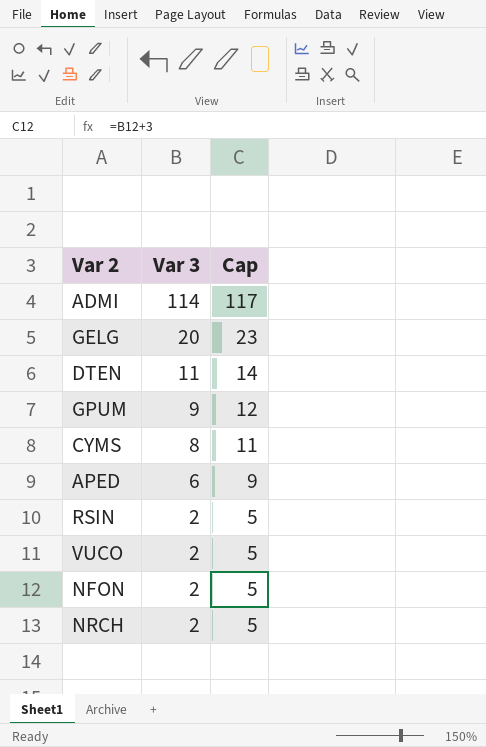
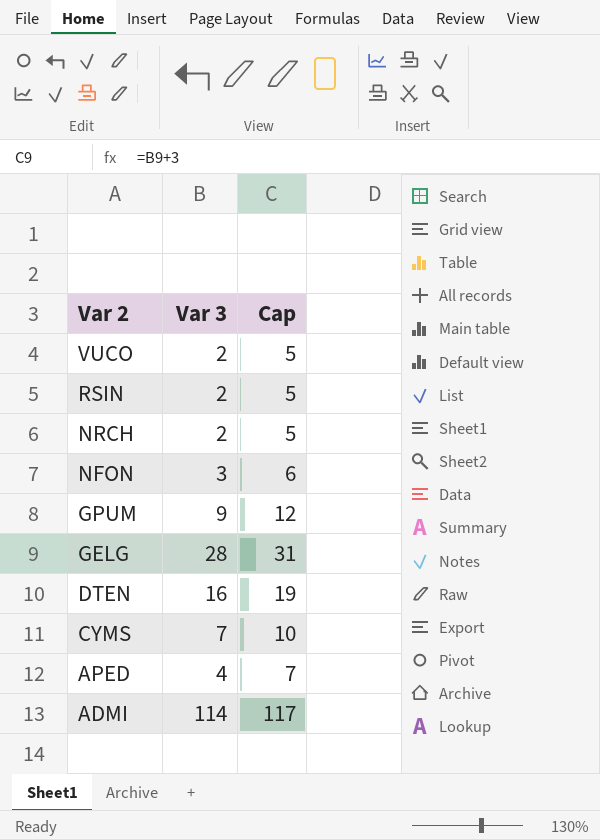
row order: Var 3 descending -> Var 2 descending
NFON | Var 3: 2 -> 3
NFON | Cap: 5 -> 6
GELG | Var 3: 20 -> 28
GELG | Cap: 23 -> 31
DTEN | Var 3: 11 -> 16
DTEN | Cap: 14 -> 19
CYMS | Var 3: 8 -> 7
CYMS | Cap: 11 -> 10
APED | Var 3: 6 -> 4
APED | Cap: 9 -> 7

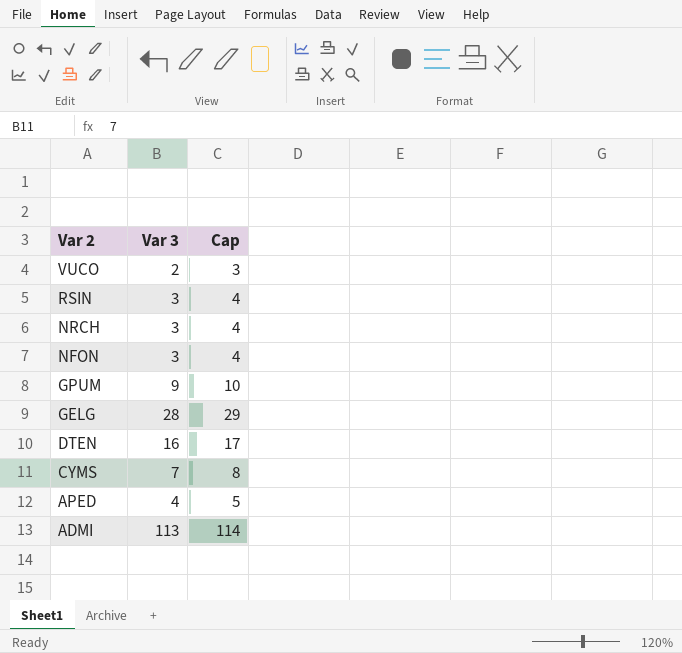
column Cap | formula: [Var 3] + 3 -> [Var 3] + 1
RSIN | Var 3: 2 -> 3
NRCH | Var 3: 2 -> 3
ADMI | Var 3: 114 -> 113

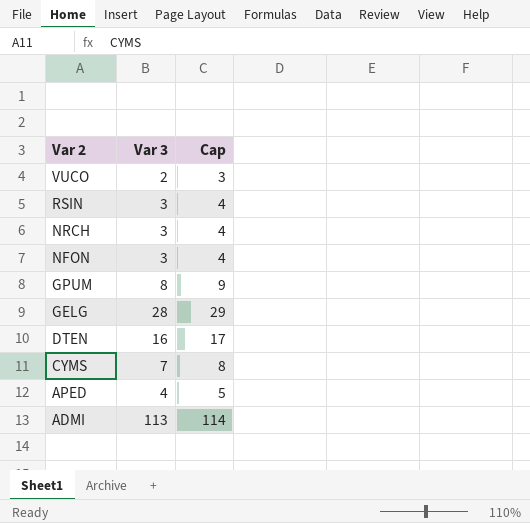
GPUM | Var 3: 9 -> 8
GPUM | Cap: 10 -> 9

